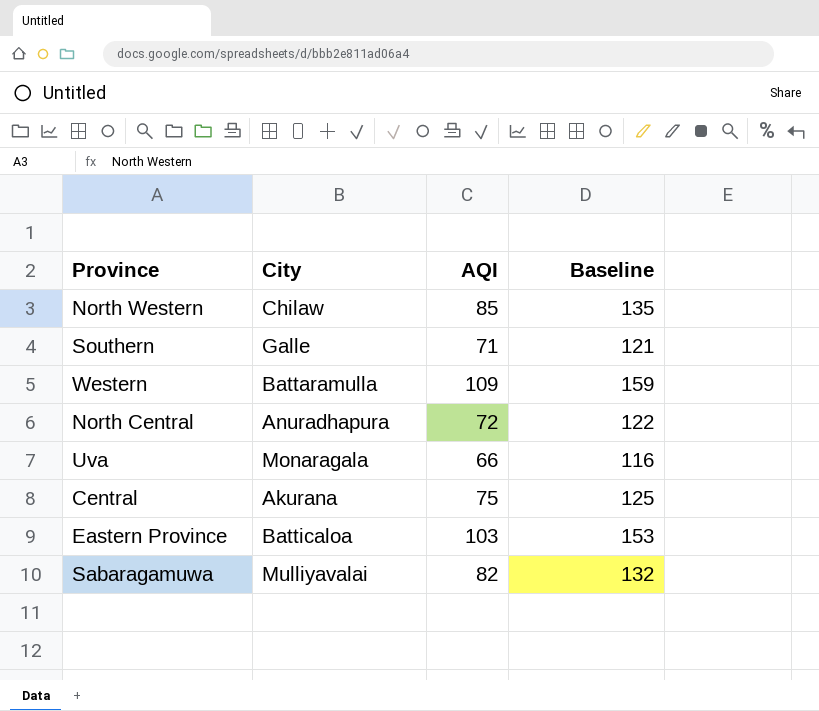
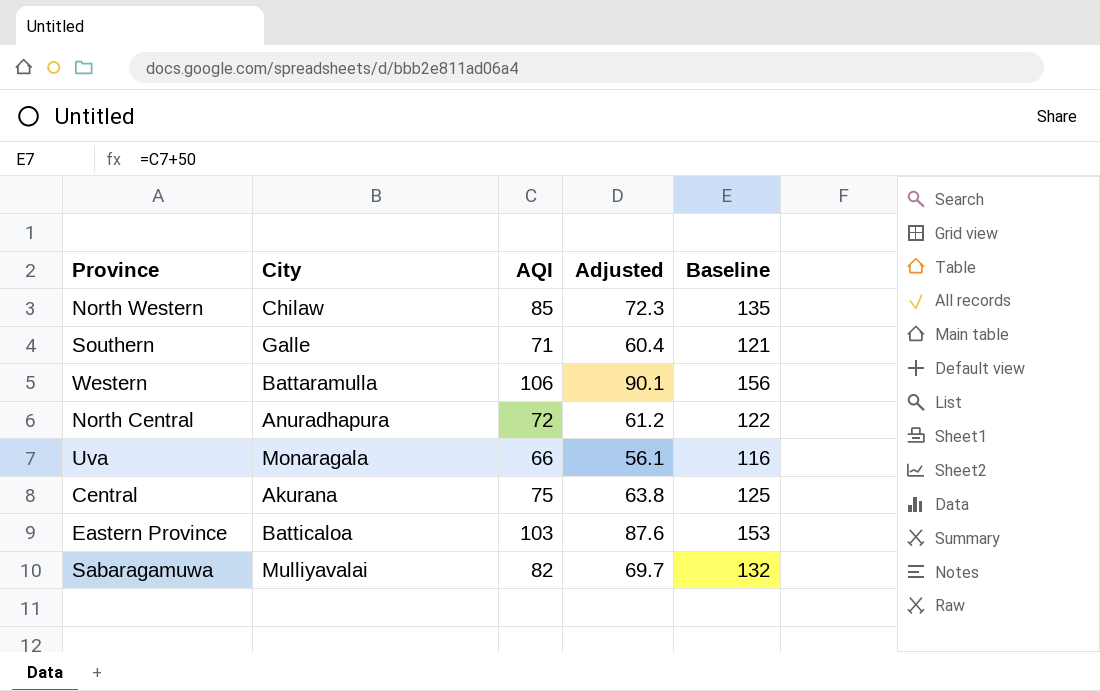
column Adjusted | formula: none -> [AQI] * 0.85
Western | AQI: 109 -> 106
Western | Baseline: 159 -> 156

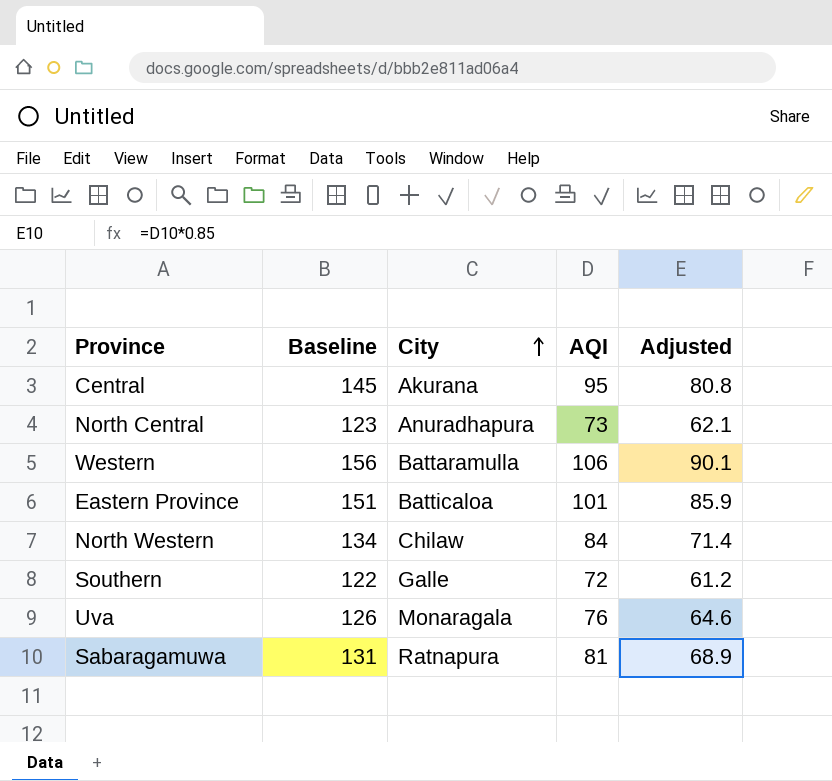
row order: none -> City ascending
column Baseline | position: 5 -> 2
Central | Baseline: 125 -> 145
Central | AQI: 75 -> 95
Central | Adjusted: 63.8 -> 80.8
North Central | Baseline: 122 -> 123
North Central | AQI: 72 -> 73
North Central | Adjusted: 61.2 -> 62.1
Eastern Province | Baseline: 153 -> 151
Eastern Province | AQI: 103 -> 101
Eastern Province | Adjusted: 87.6 -> 85.9
North Western | Baseline: 135 -> 134
North Western | AQI: 85 -> 84
North Western | Adjusted: 72.3 -> 71.4
Southern | Baseline: 121 -> 122
Southern | AQI: 71 -> 72
Southern | Adjusted: 60.4 -> 61.2
Uva | Baseline: 116 -> 126
Uva | AQI: 66 -> 76
Uva | Adjusted: 56.1 -> 64.6
Sabaragamuwa | Baseline: 132 -> 131
Sabaragamuwa | City: Mulliyavalai -> Ratnapura
Sabaragamuwa | AQI: 82 -> 81
Sabaragamuwa | Adjusted: 69.7 -> 68.9

